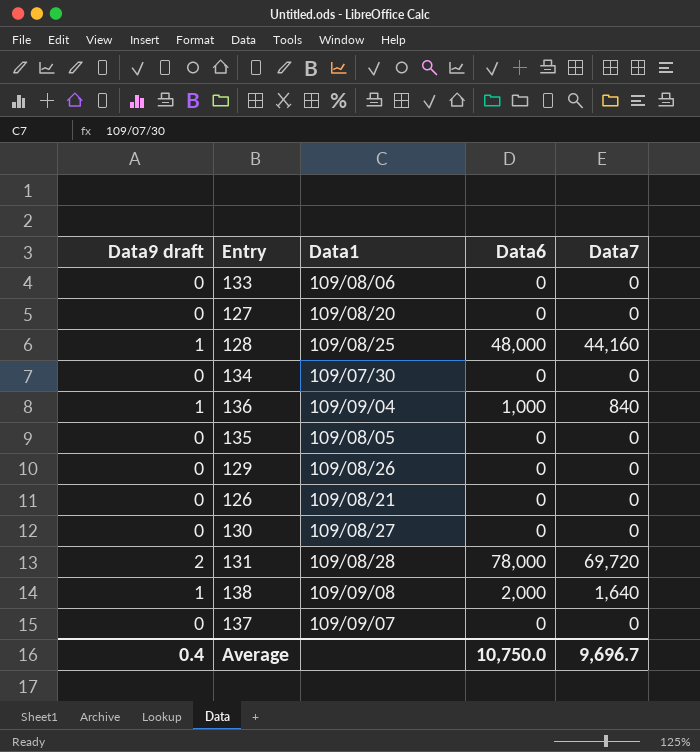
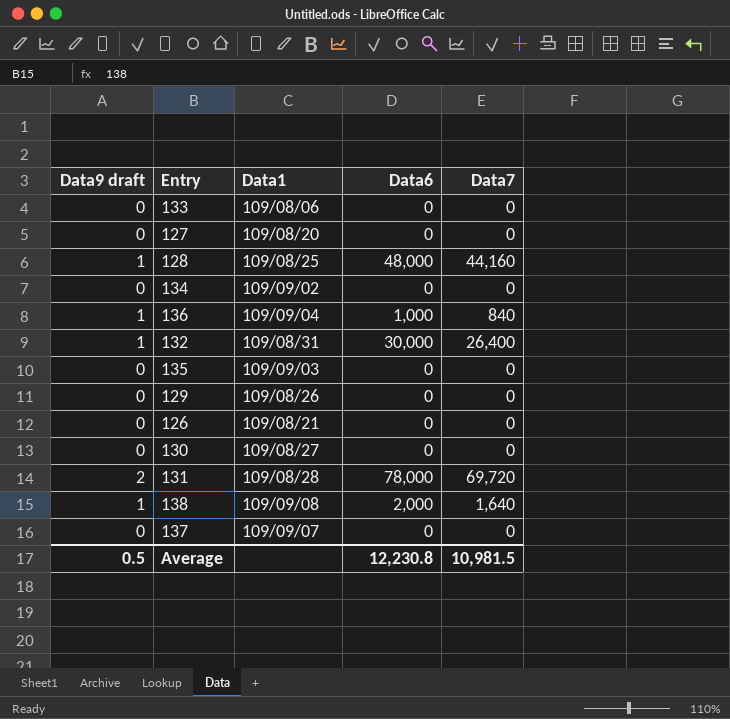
134 | Data1: 109/07/30 -> 109/09/02
row 132: none -> 1 | 109/08/31 | 30,000 | 26,400
135 | Data1: 109/08/05 -> 109/09/03
Average | Data9 draft: 0.4 -> 0.5
Average | Data6: 10,750.0 -> 12,230.8
Average | Data7: 9,696.7 -> 10,981.5

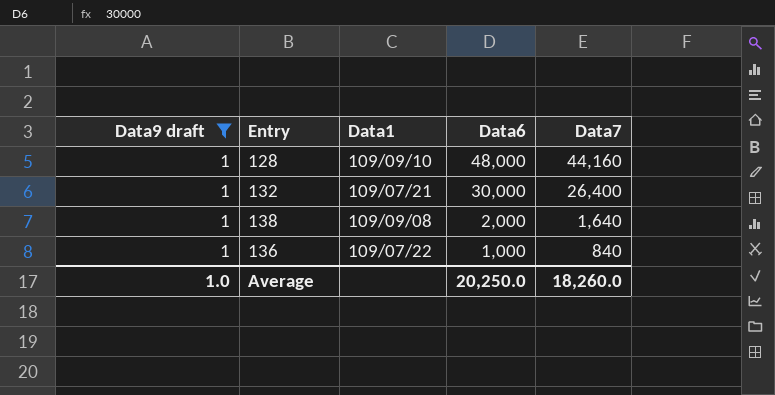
filter: none -> Data9 draft = 1
row order: none -> Data6 descending
128 | Data1: 109/08/25 -> 109/09/10
132 | Data1: 109/08/31 -> 109/07/21
136 | Data1: 109/09/04 -> 109/07/22
Average | Data9 draft: 0.5 -> 1.0
Average | Data6: 12,230.8 -> 20,250.0
Average | Data7: 10,981.5 -> 18,260.0

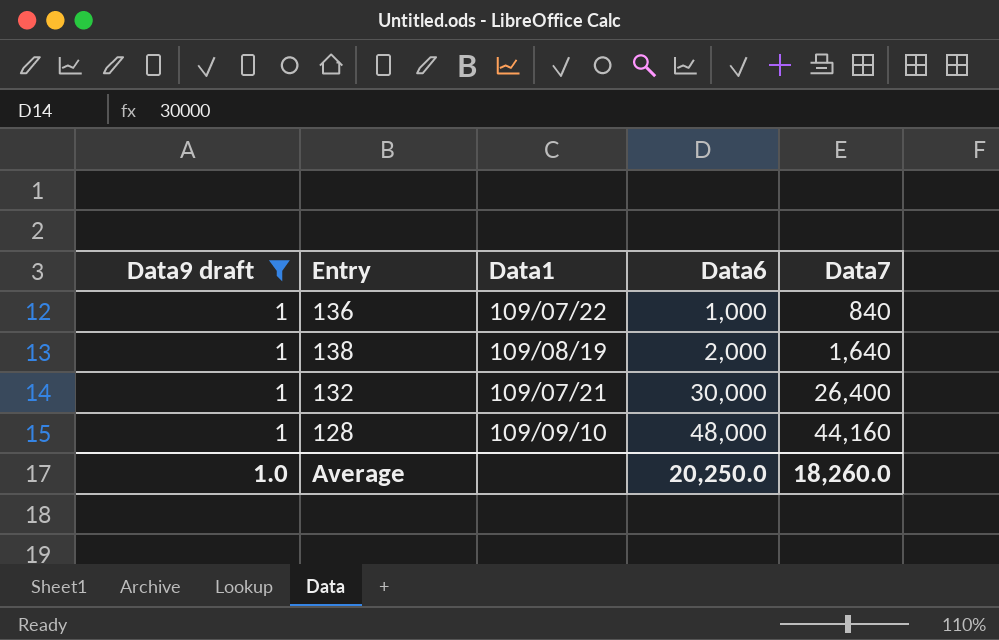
row order: Data6 descending -> Data6 ascending
138 | Data1: 109/09/08 -> 109/08/19

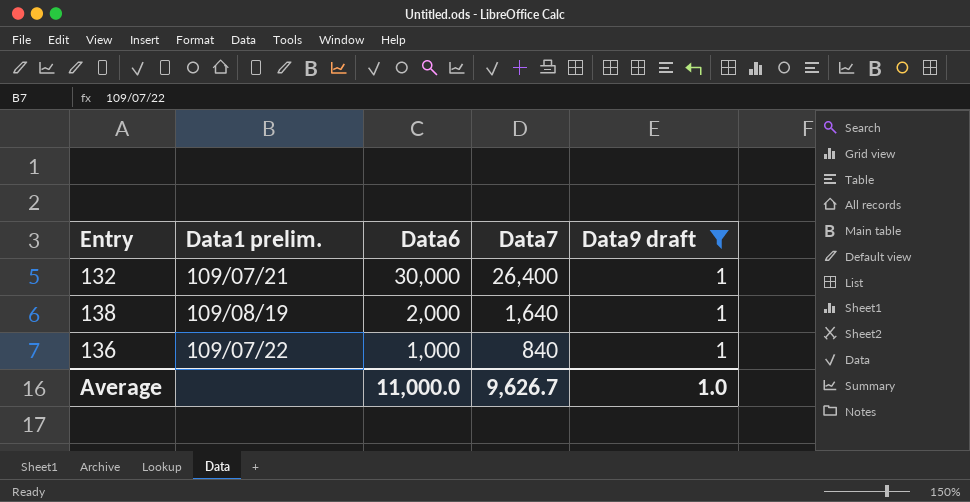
row order: Data6 ascending -> Data6 descending
column name: Data1 -> Data1 prelim.
column Data9 draft | position: 1 -> 5
row 128: 1 | 109/09/10 | 48,000 | 44,160 -> none
Average | Data6: 20,250.0 -> 11,000.0
Average | Data7: 18,260.0 -> 9,626.7

